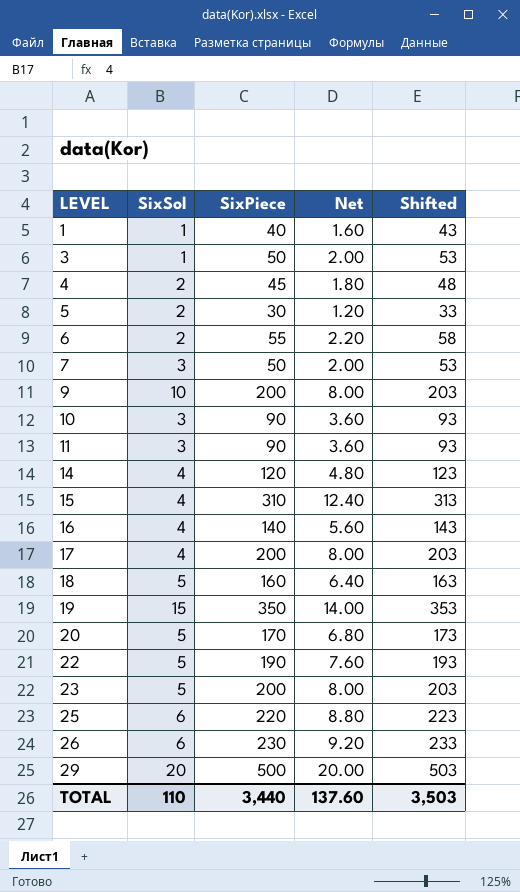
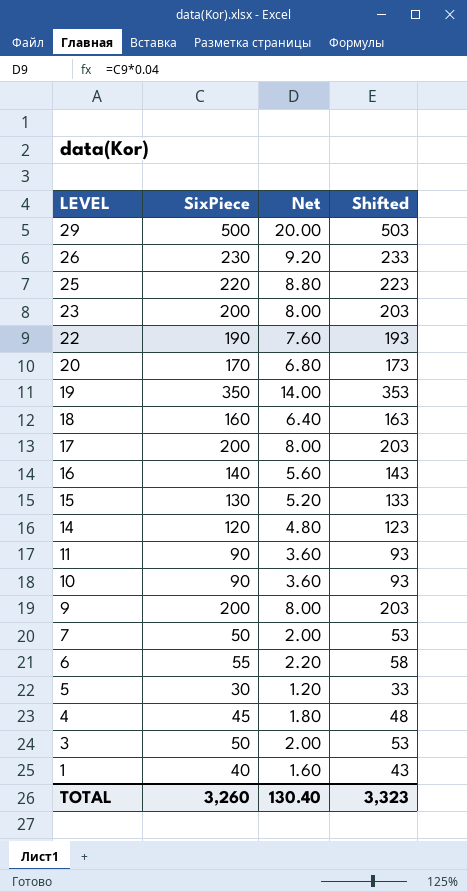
row order: LEVEL ascending -> LEVEL descending
column SixSol | position: 2 -> none
15 | SixPiece: 310 -> 130
15 | Net: 12.40 -> 5.20
15 | Shifted: 313 -> 133
TOTAL | SixPiece: 3,440 -> 3,260
TOTAL | Net: 137.60 -> 130.40
TOTAL | Shifted: 3,503 -> 3,323

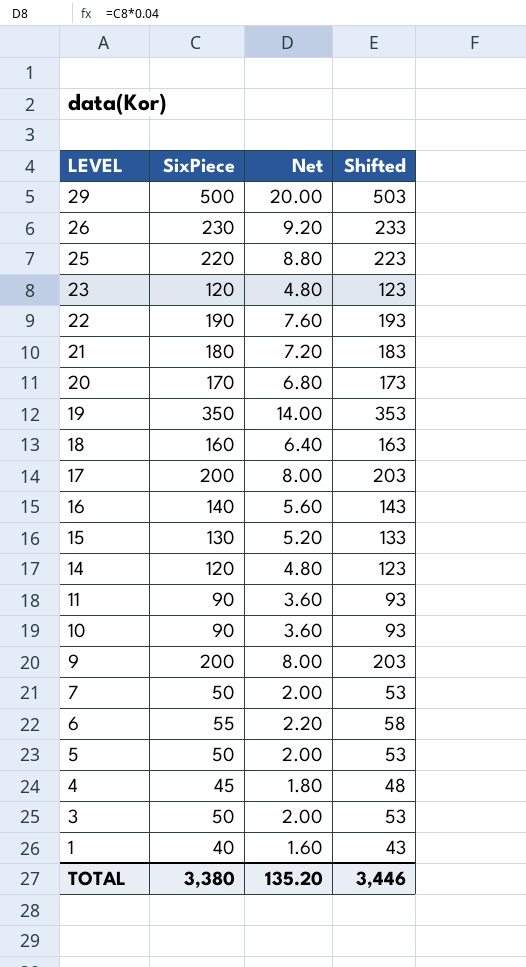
23 | SixPiece: 200 -> 120
23 | Net: 8.00 -> 4.80
23 | Shifted: 203 -> 123
row 21: none -> 180 | 7.20 | 183
5 | SixPiece: 30 -> 50
5 | Net: 1.20 -> 2.00
5 | Shifted: 33 -> 53
TOTAL | SixPiece: 3,260 -> 3,380
TOTAL | Net: 130.40 -> 135.20
TOTAL | Shifted: 3,323 -> 3,446

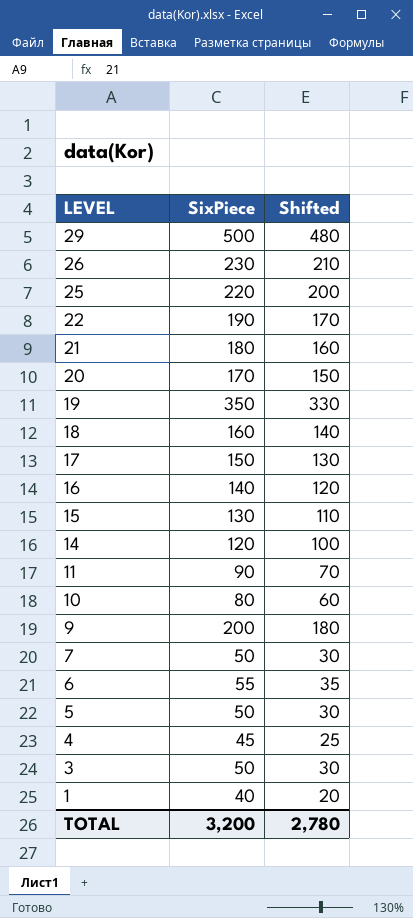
column Net | formula: [SixPiece] * 0.04 -> none
column Shifted | formula: [SixPiece] + 3 -> [SixPiece] - 20
row 23: 120 | 4.80 | 123 -> none
17 | SixPiece: 200 -> 150
10 | SixPiece: 90 -> 80
TOTAL | SixPiece: 3,380 -> 3,200
TOTAL | Shifted: 3,446 -> 2,780

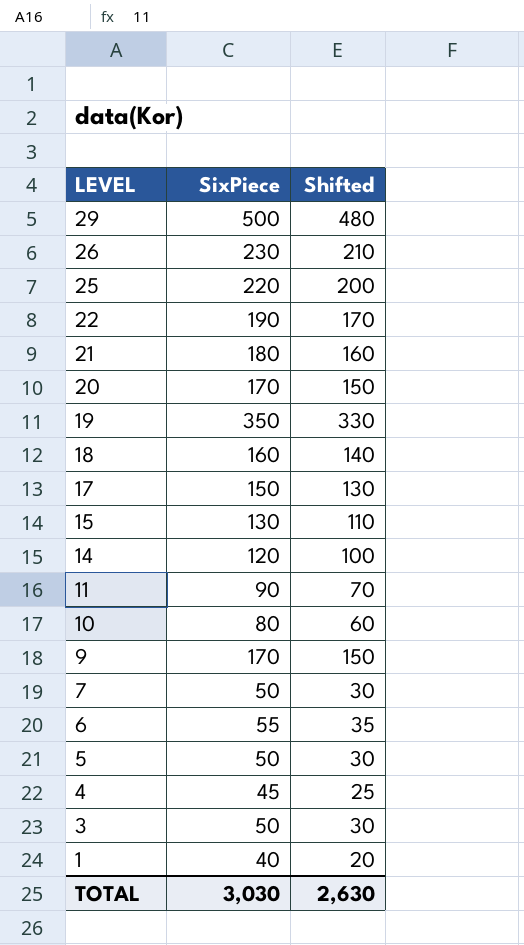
row 16: 140 | 120 -> none
9 | SixPiece: 200 -> 170
9 | Shifted: 180 -> 150
TOTAL | SixPiece: 3,200 -> 3,030
TOTAL | Shifted: 2,780 -> 2,630

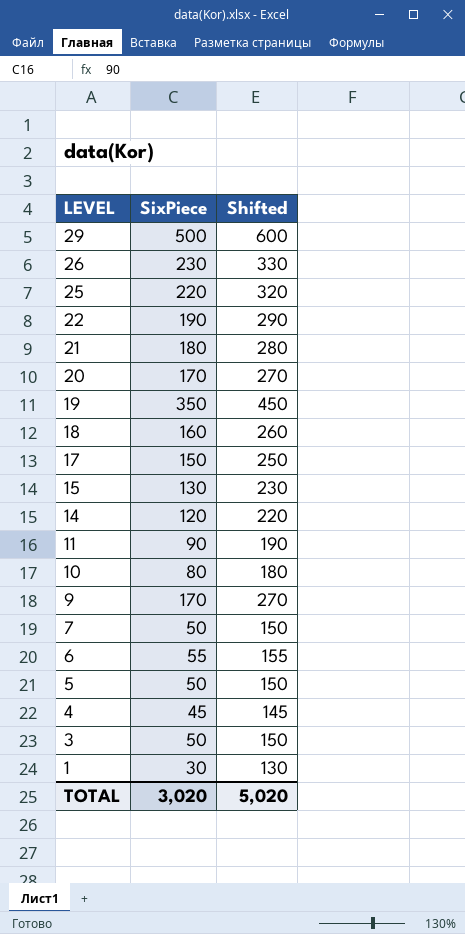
column Shifted | formula: [SixPiece] - 20 -> [SixPiece] + 100
1 | SixPiece: 40 -> 30
TOTAL | SixPiece: 3,030 -> 3,020
TOTAL | Shifted: 2,630 -> 5,020

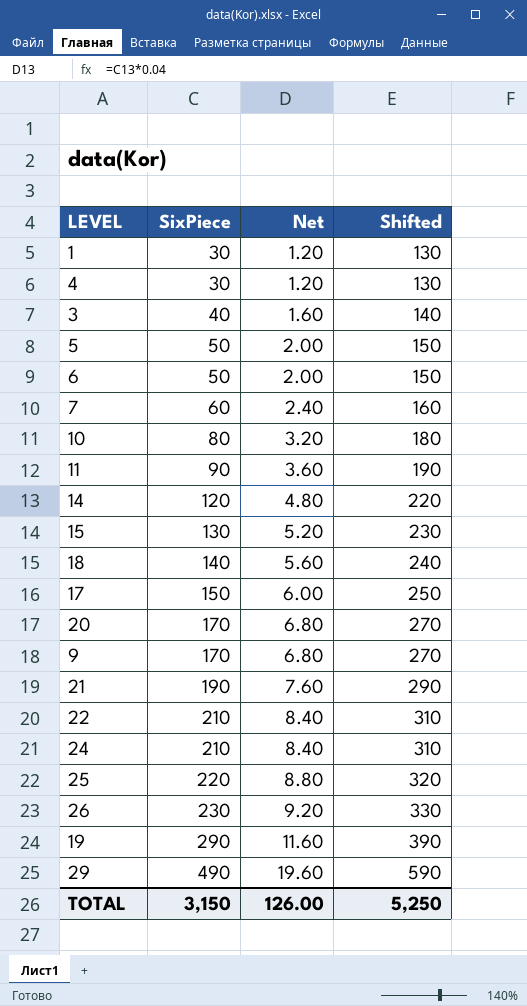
row order: LEVEL descending -> SixPiece ascending
column Net | formula: none -> [SixPiece] * 0.04
4 | SixPiece: 45 -> 30
4 | Shifted: 145 -> 130
3 | SixPiece: 50 -> 40
3 | Shifted: 150 -> 140
6 | SixPiece: 55 -> 50
6 | Shifted: 155 -> 150
7 | SixPiece: 50 -> 60
7 | Shifted: 150 -> 160
18 | SixPiece: 160 -> 140
18 | Shifted: 260 -> 240
21 | SixPiece: 180 -> 190
21 | Shifted: 280 -> 290
22 | SixPiece: 190 -> 210
22 | Shifted: 290 -> 310
row 24: none -> 210 | 8.40 | 310
19 | SixPiece: 350 -> 290
19 | Shifted: 450 -> 390
29 | SixPiece: 500 -> 490
29 | Shifted: 600 -> 590
TOTAL | SixPiece: 3,020 -> 3,150
TOTAL | Shifted: 5,020 -> 5,250

